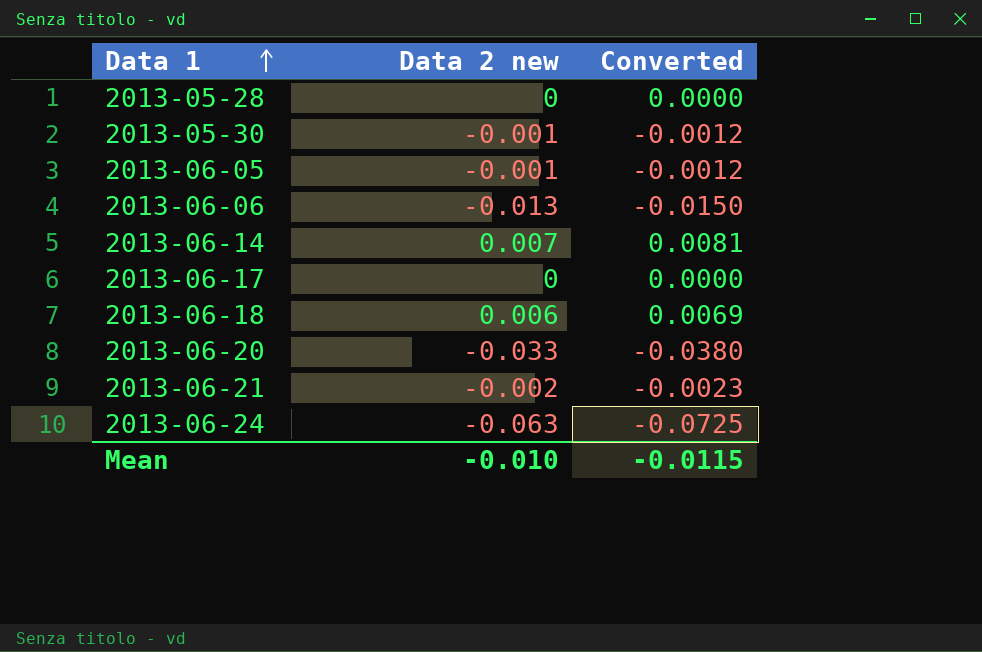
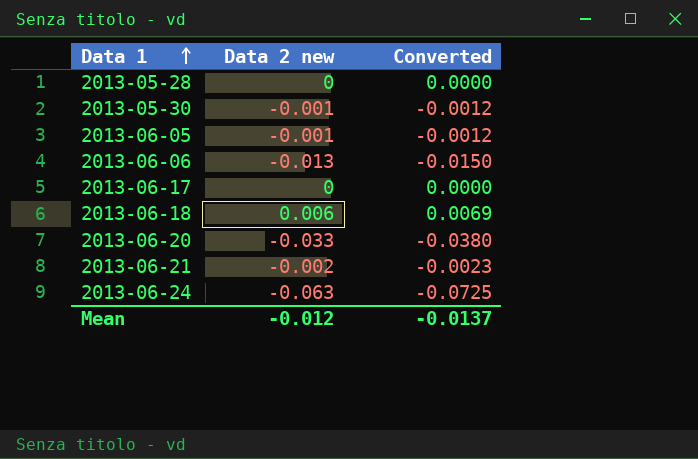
row 2013-06-14: 0.007 | 0.0081 -> none
Mean | Data 2 new: -0.010 -> -0.012
Mean | Converted: -0.0115 -> -0.0137

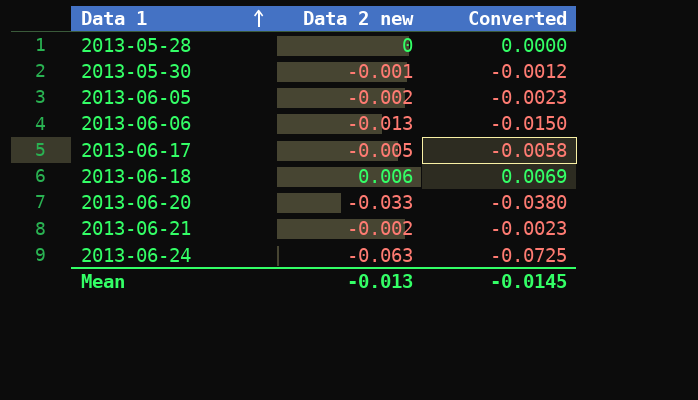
2013-06-05 | Data 2 new: -0.001 -> -0.002
2013-06-05 | Converted: -0.0012 -> -0.0023
2013-06-17 | Data 2 new: 0 -> -0.005
2013-06-17 | Converted: 0.0000 -> -0.0058
Mean | Data 2 new: -0.012 -> -0.013
Mean | Converted: -0.0137 -> -0.0145

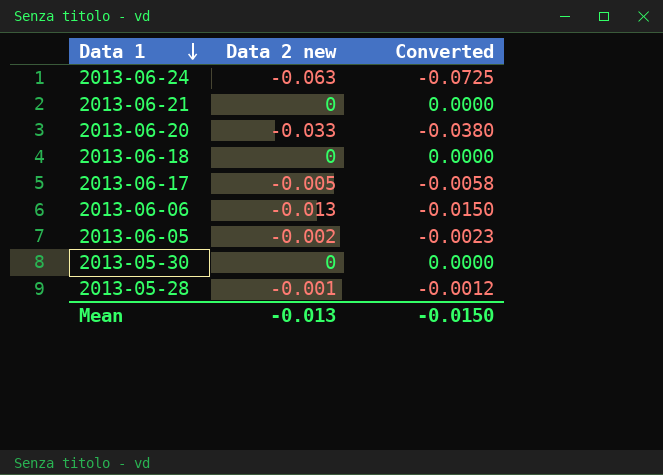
row order: Data 1 ascending -> Data 1 descending
2013-06-21 | Data 2 new: -0.002 -> 0
2013-06-21 | Converted: -0.0023 -> 0.0000
2013-06-18 | Data 2 new: 0.006 -> 0
2013-06-18 | Converted: 0.0069 -> 0.0000
2013-05-30 | Data 2 new: -0.001 -> 0
2013-05-30 | Converted: -0.0012 -> 0.0000
2013-05-28 | Data 2 new: 0 -> -0.001
2013-05-28 | Converted: 0.0000 -> -0.0012
Mean | Converted: -0.0145 -> -0.0150

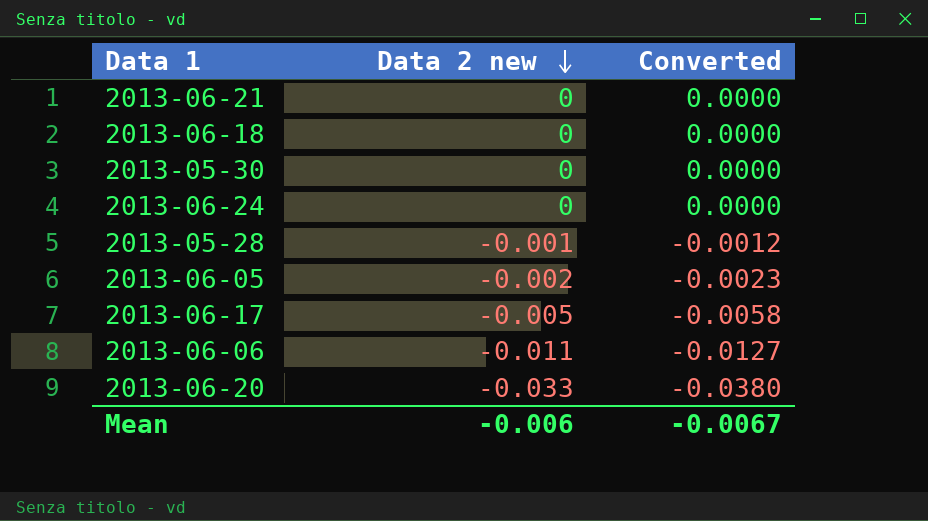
row order: Data 1 descending -> Data 2 new descending
2013-06-24 | Data 2 new: -0.063 -> 0
2013-06-24 | Converted: -0.0725 -> 0.0000
2013-06-06 | Data 2 new: -0.013 -> -0.011
2013-06-06 | Converted: -0.0150 -> -0.0127
Mean | Data 2 new: -0.013 -> -0.006
Mean | Converted: -0.0150 -> -0.0067

